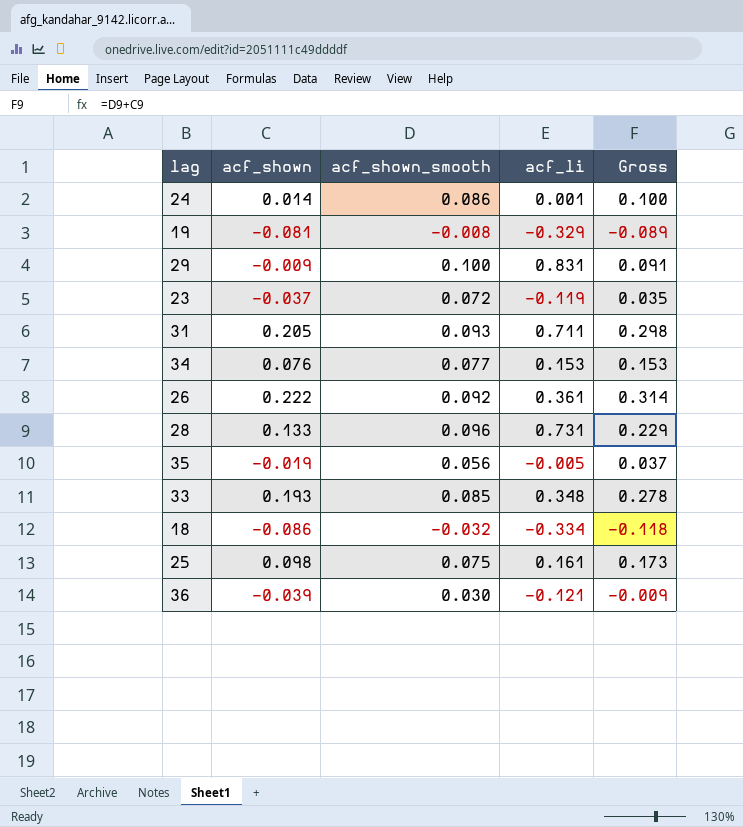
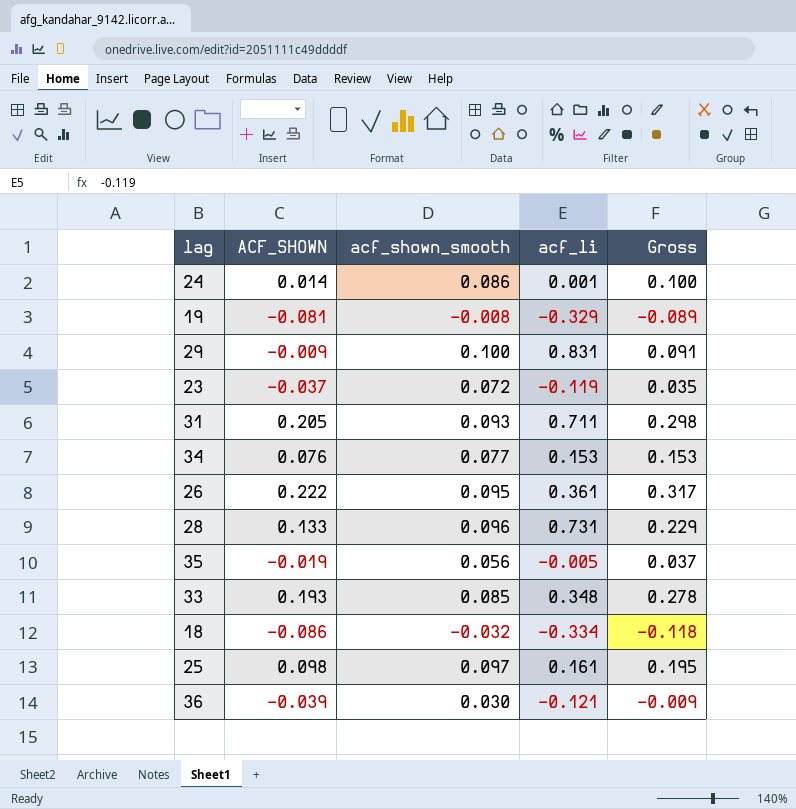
column name: acf_shown -> ACF_SHOWN
26 | acf_shown_smooth: 0.092 -> 0.095
26 | Gross: 0.314 -> 0.317
25 | acf_shown_smooth: 0.075 -> 0.097
25 | Gross: 0.173 -> 0.195

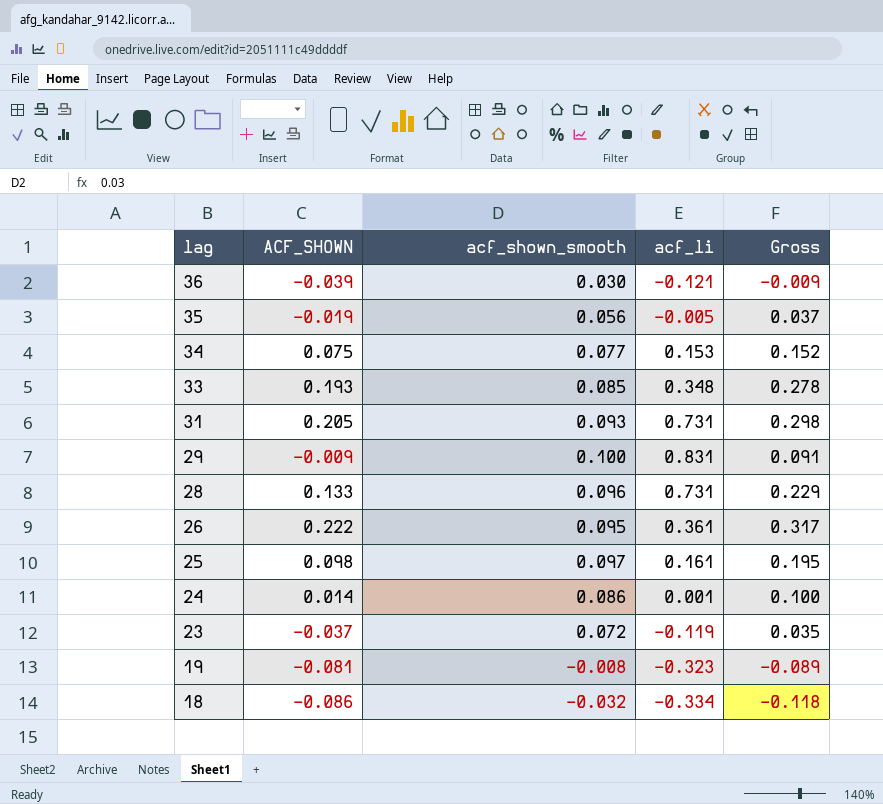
row order: none -> lag descending
34 | ACF_SHOWN: 0.076 -> 0.075
34 | Gross: 0.153 -> 0.152
31 | acf_li: 0.711 -> 0.731
19 | acf_li: -0.329 -> -0.323

